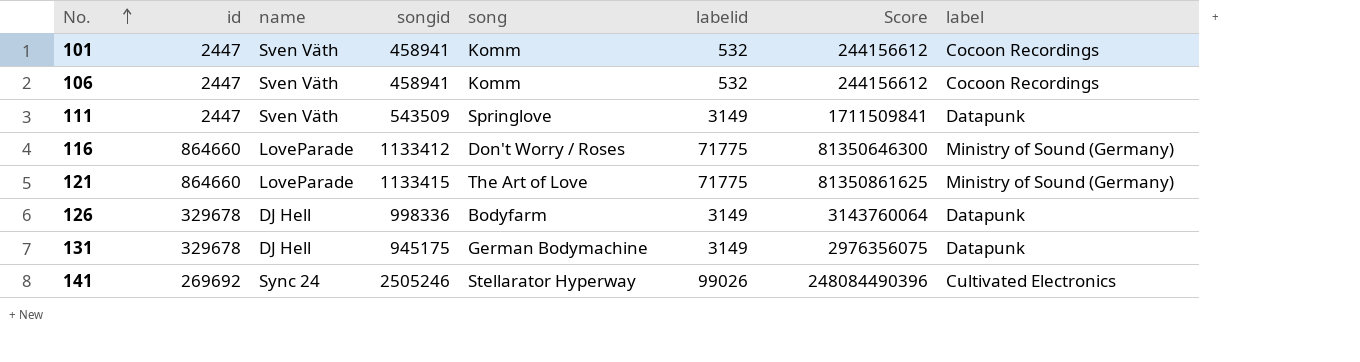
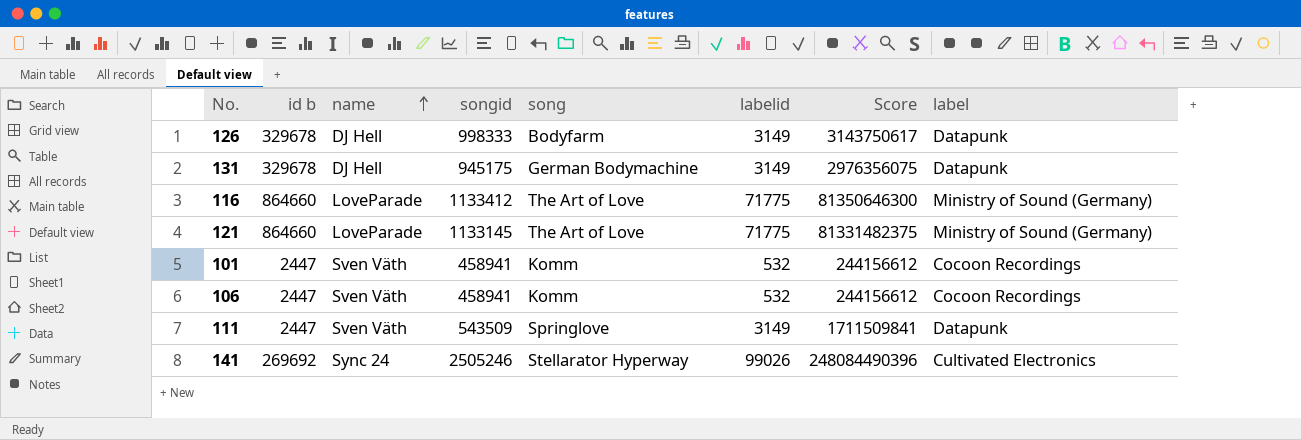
row order: No. ascending -> name ascending
column name: id -> id b
126 | songid: 998336 -> 998333
126 | Score: 3143760064 -> 3143750617
116 | song: Don't Worry / Roses -> The Art of Love
121 | songid: 1133415 -> 1133145
121 | Score: 81350861625 -> 81331482375

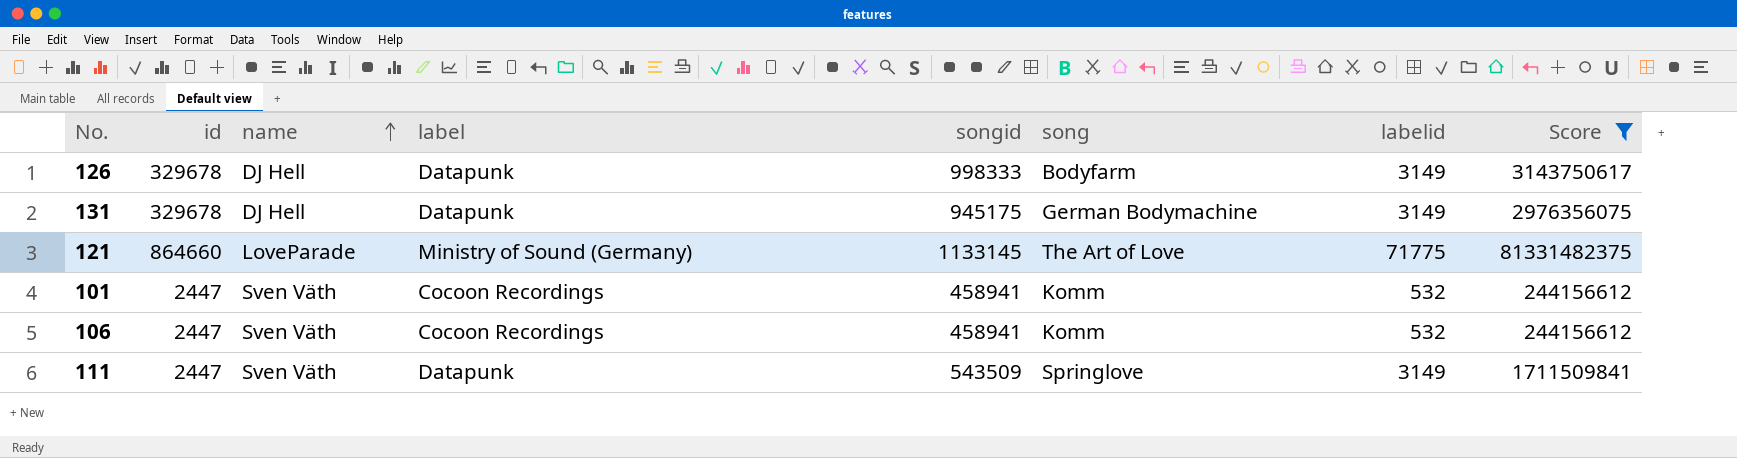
filter: none -> Score <= 81331482375
column name: id b -> id
column label | position: 8 -> 4

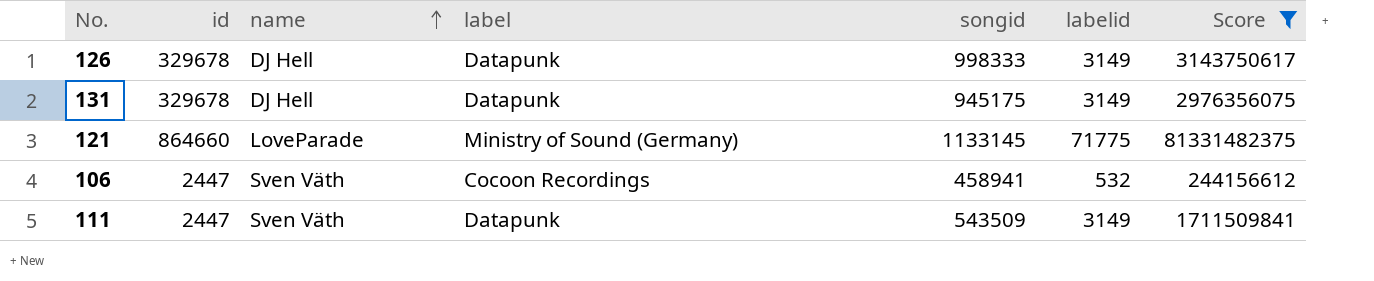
column song | position: 6 -> none
row 101: 2447 | Sven Väth | Cocoon Recordings | 458941 | Komm | 532 | 244156612 -> none

